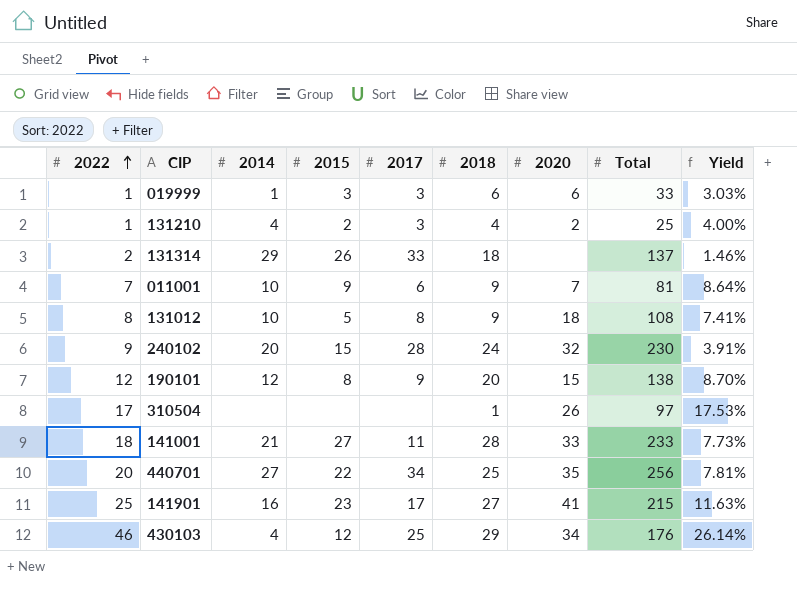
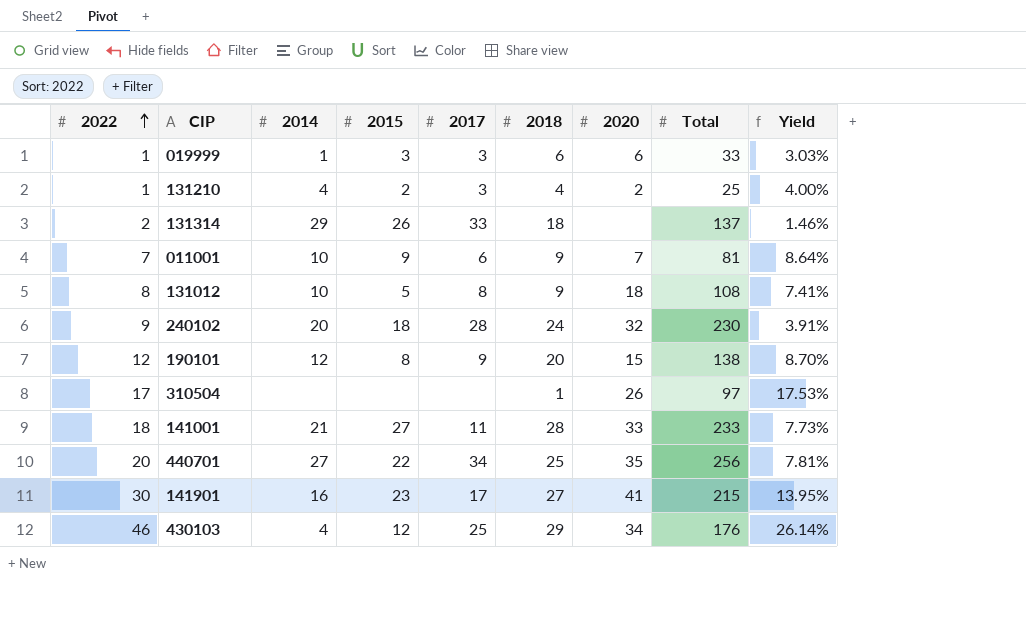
240102 | 2015: 15 -> 18
141901 | 2022: 25 -> 30
141901 | Yield: 11.63% -> 13.95%

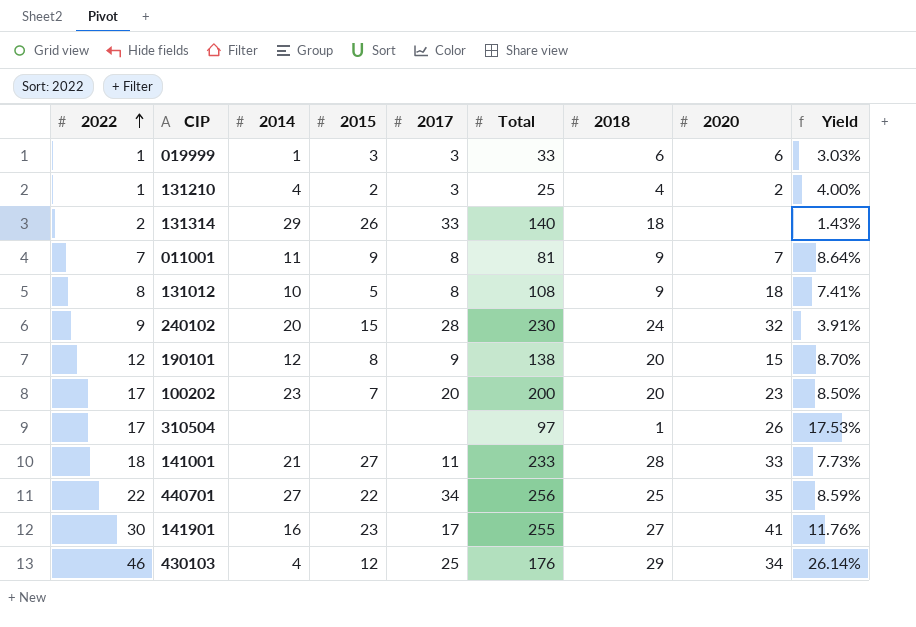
column Total | position: 8 -> 6
131314 | Total: 137 -> 140
131314 | Yield: 1.46% -> 1.43%
011001 | 2014: 10 -> 11
011001 | 2017: 6 -> 8
240102 | 2015: 18 -> 15
row 100202: none -> 17 | 23 | 7 | 20 | 200 | 20 | 23 | 8.50%
440701 | 2022: 20 -> 22
440701 | Yield: 7.81% -> 8.59%
141901 | Total: 215 -> 255
141901 | Yield: 13.95% -> 11.76%

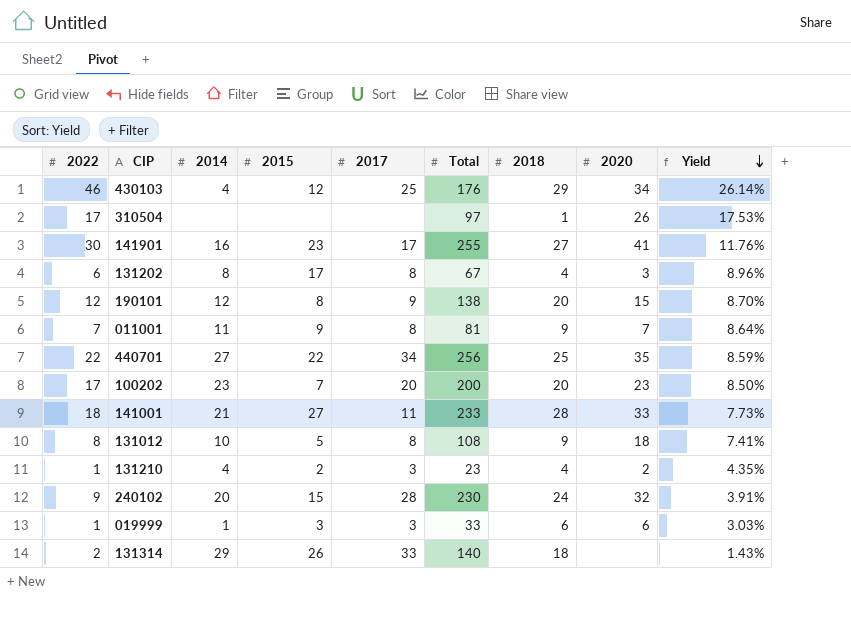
row order: 2022 ascending -> Yield descending
row 131202: none -> 6 | 8 | 17 | 8 | 67 | 4 | 3 | 8.96%
131210 | Total: 25 -> 23
131210 | Yield: 4.00% -> 4.35%

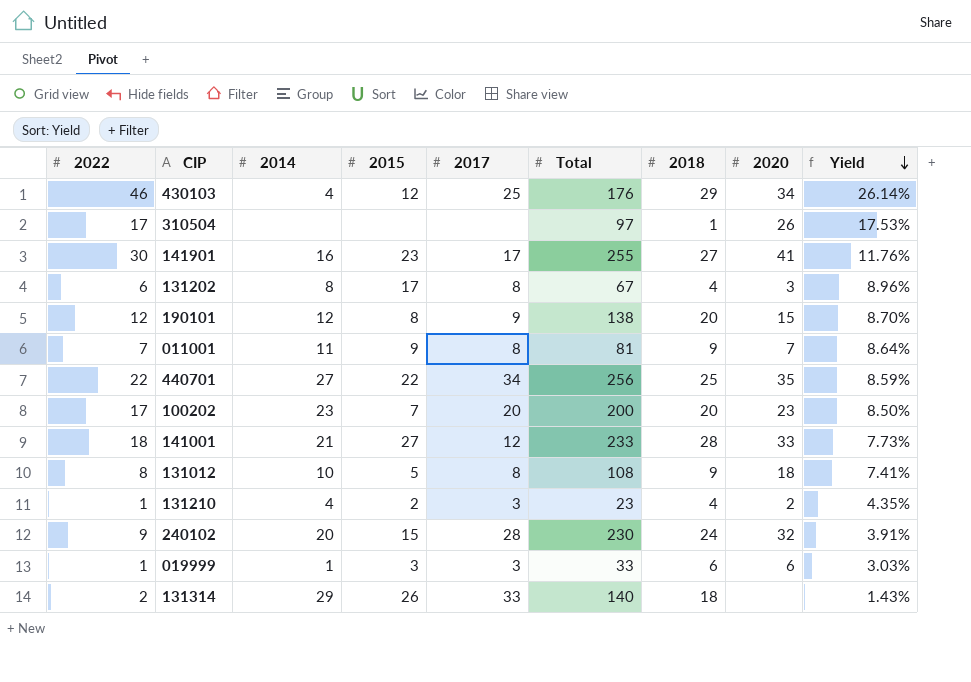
141001 | 2017: 11 -> 12

